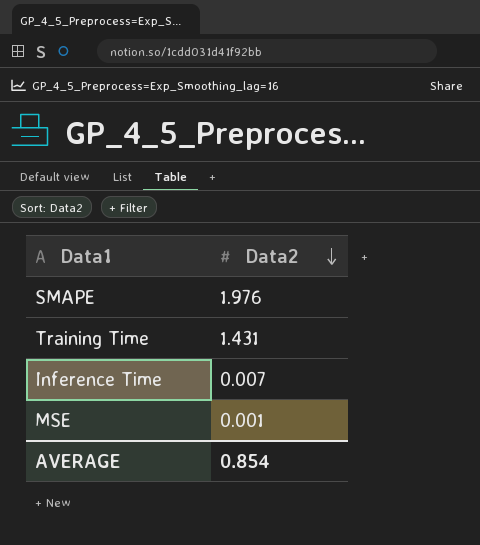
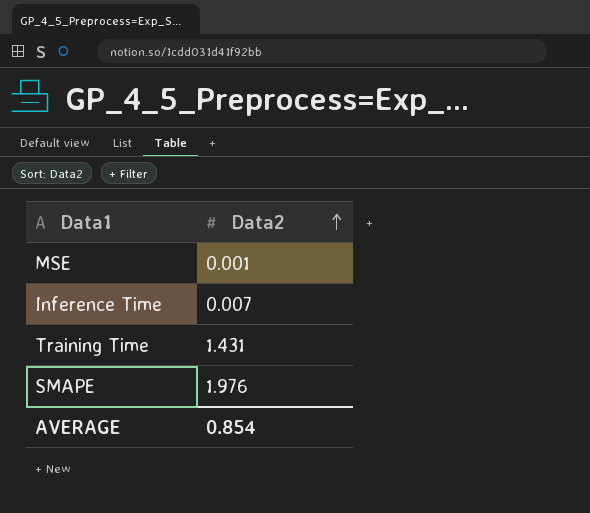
row order: Data2 descending -> Data2 ascending

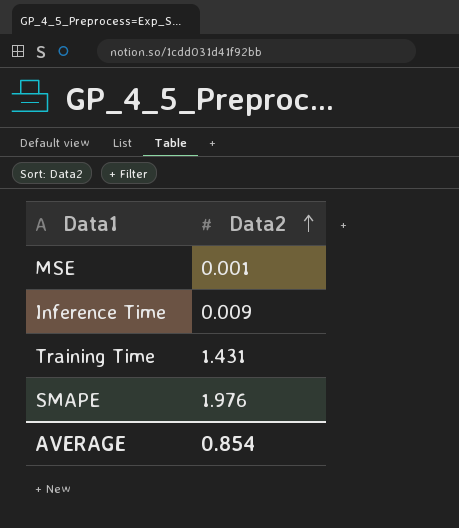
Inference Time | Data2: 0.007 -> 0.009

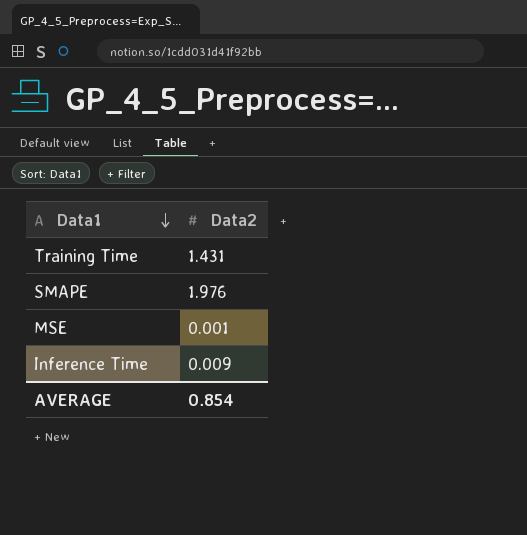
row order: Data2 ascending -> Data1 descending

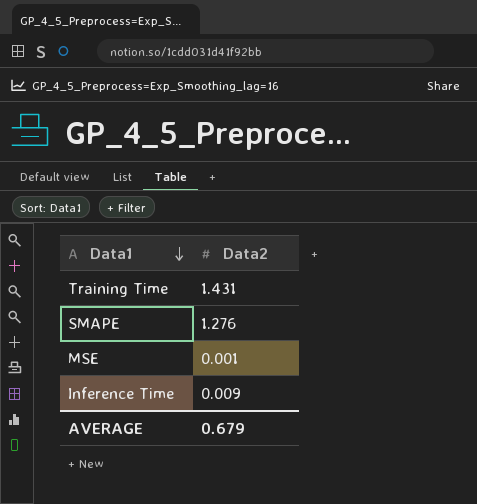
SMAPE | Data2: 1.976 -> 1.276
AVERAGE | Data2: 0.854 -> 0.679

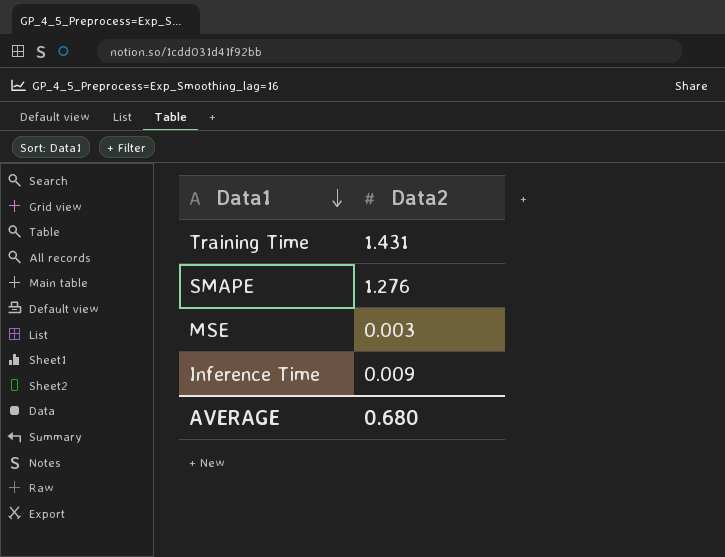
MSE | Data2: 0.001 -> 0.003
AVERAGE | Data2: 0.679 -> 0.680

